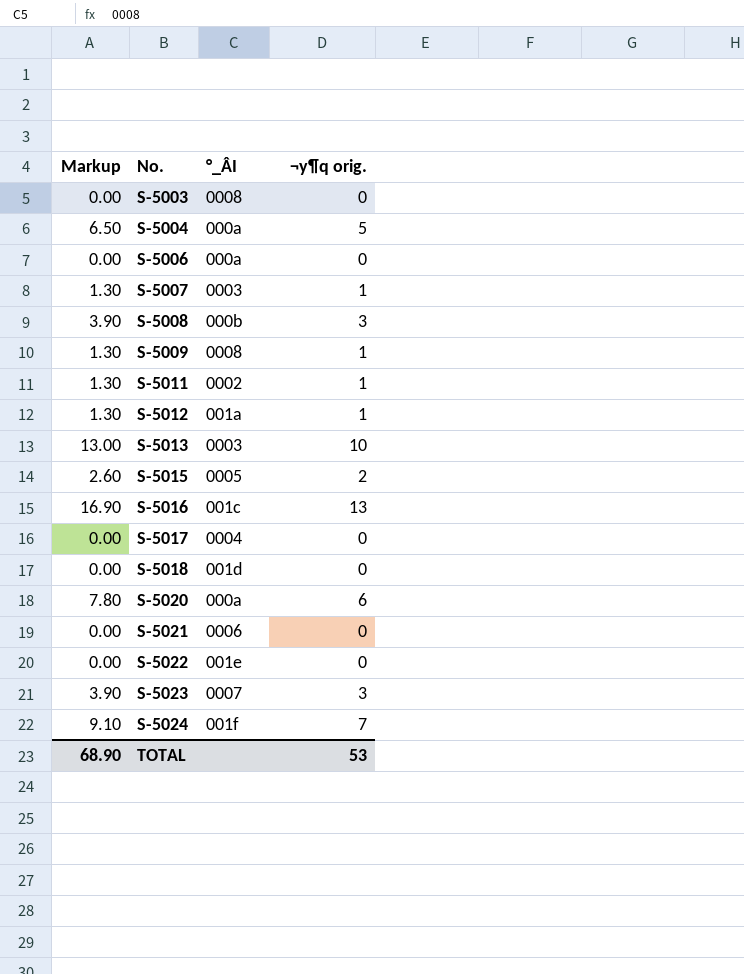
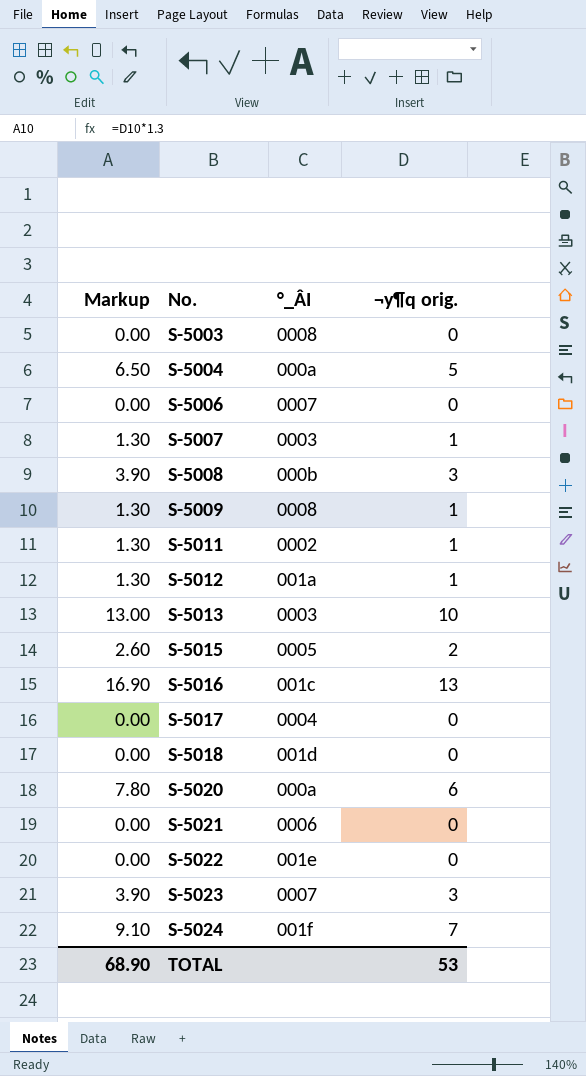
S-5006 | °_ÂI: 000a -> 0007

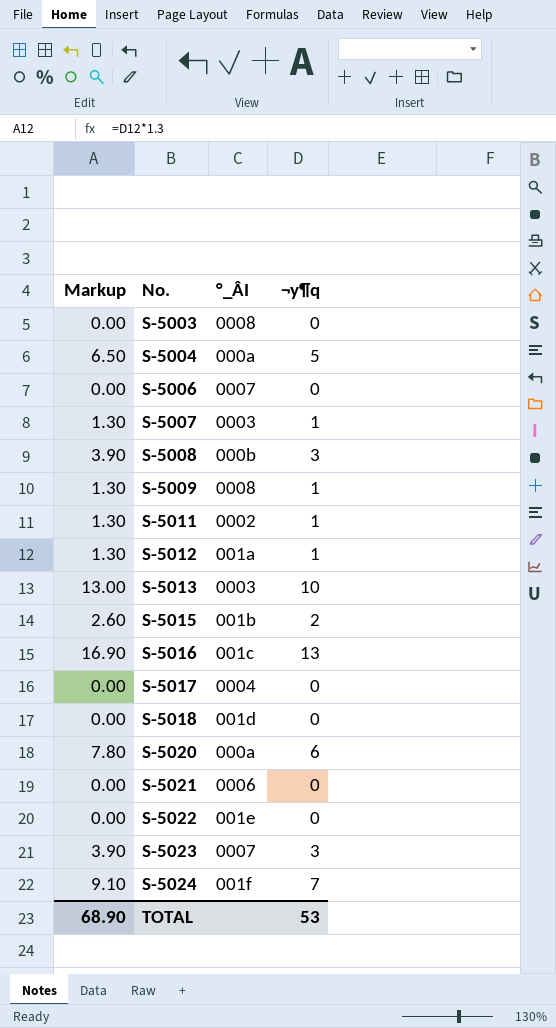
column name: ¬y¶q orig. -> ¬y¶q
S-5015 | °_ÂI: 0005 -> 001b

